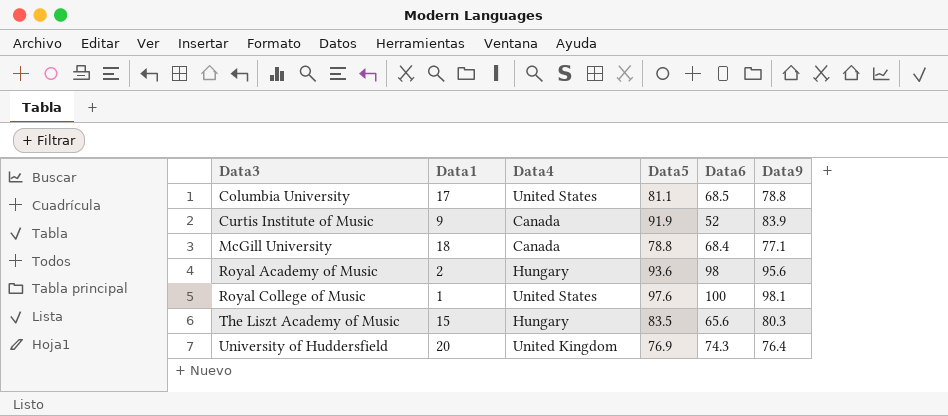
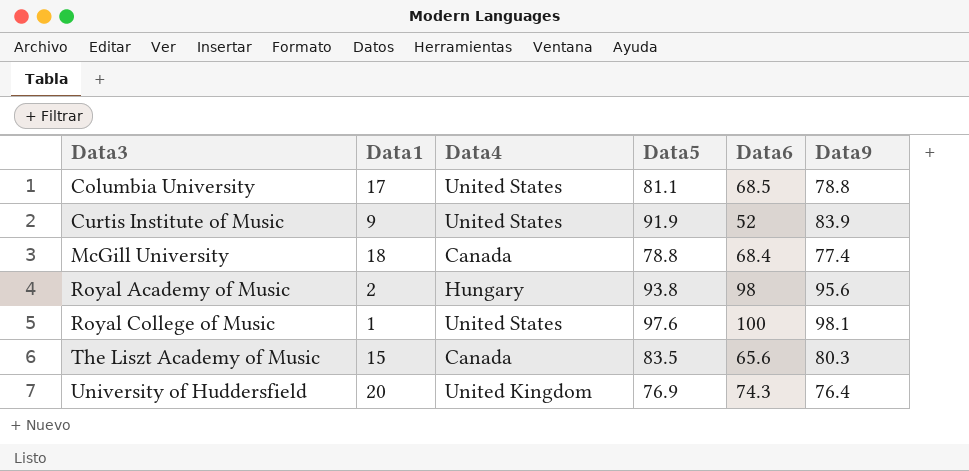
Curtis Institute of Music | Data4: Canada -> United States
McGill University | Data9: 77.1 -> 77.4
Royal Academy of Music | Data5: 93.6 -> 93.8
The Liszt Academy of Music | Data4: Hungary -> Canada

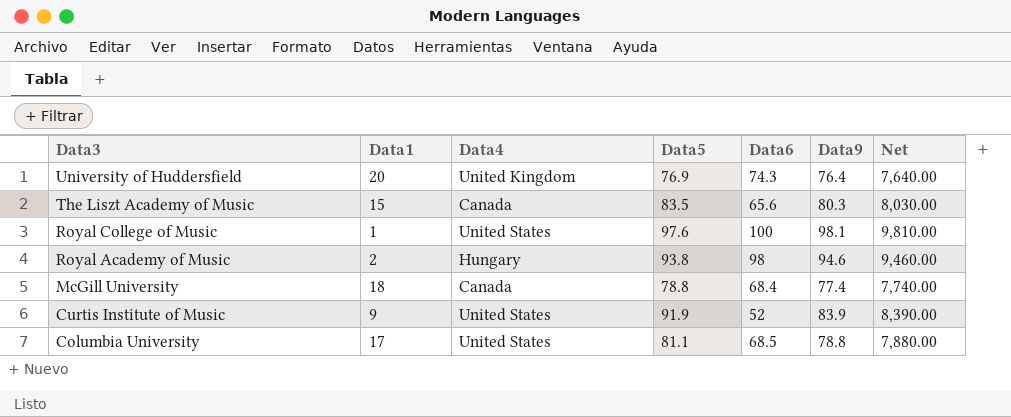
row order: Data3 ascending -> Data3 descending
column Net | formula: none -> [Data9] * 100
Royal Academy of Music | Data9: 95.6 -> 94.6

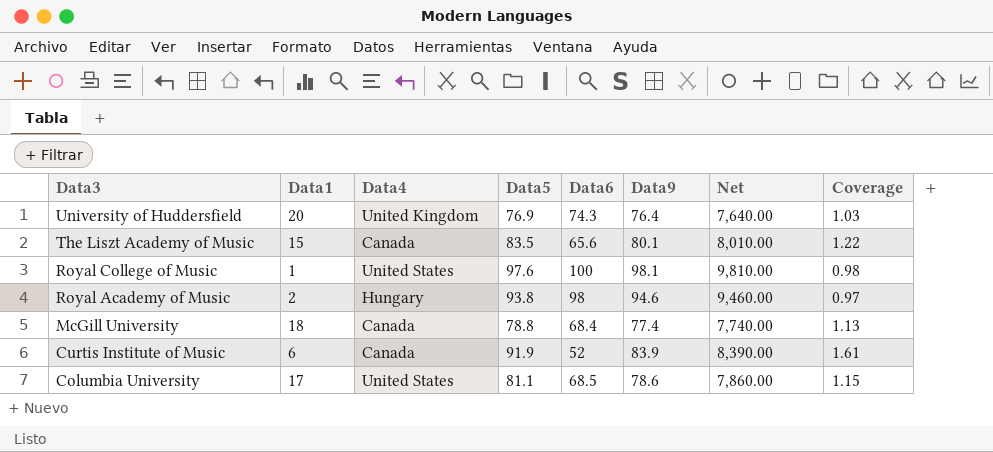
column Coverage | formula: none -> [Data9] / [Data6]
The Liszt Academy of Music | Data9: 80.3 -> 80.1
The Liszt Academy of Music | Net: 8,030.00 -> 8,010.00
Curtis Institute of Music | Data1: 9 -> 6
Curtis Institute of Music | Data4: United States -> Canada
Columbia University | Data9: 78.8 -> 78.6
Columbia University | Net: 7,880.00 -> 7,860.00

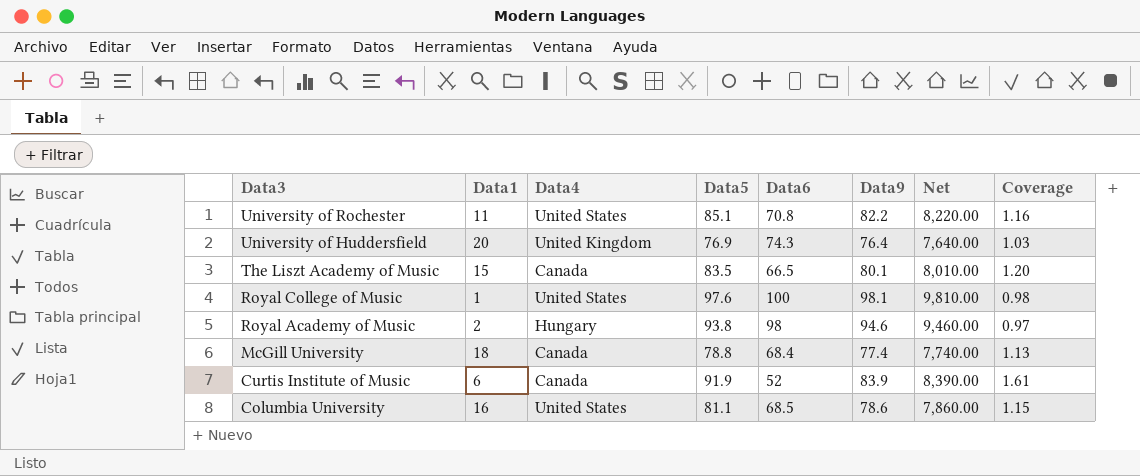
row University of Rochester: none -> 11 | United States | 85.1 | 70.8 | 82.2 | 8,220.00 | 1.16
The Liszt Academy of Music | Data6: 65.6 -> 66.5
The Liszt Academy of Music | Coverage: 1.22 -> 1.20
Columbia University | Data1: 17 -> 16

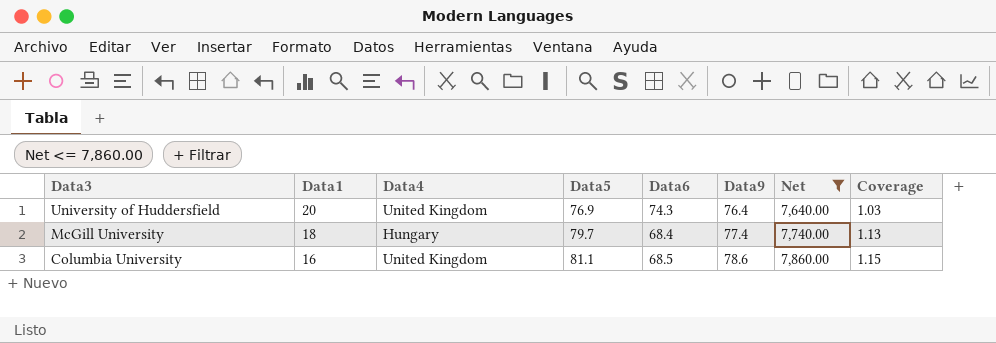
filter: none -> Net <= 7,860.00
McGill University | Data4: Canada -> Hungary
McGill University | Data5: 78.8 -> 79.7
Columbia University | Data4: United States -> United Kingdom

